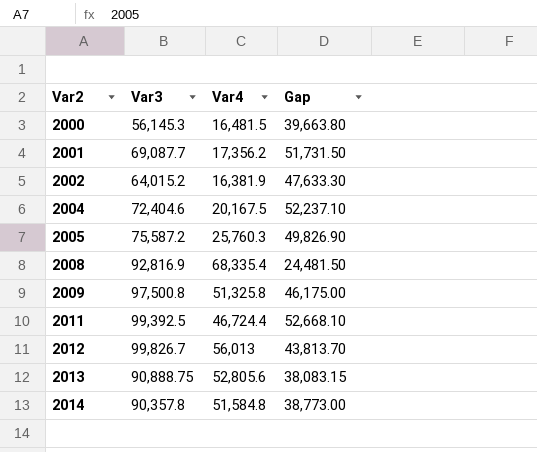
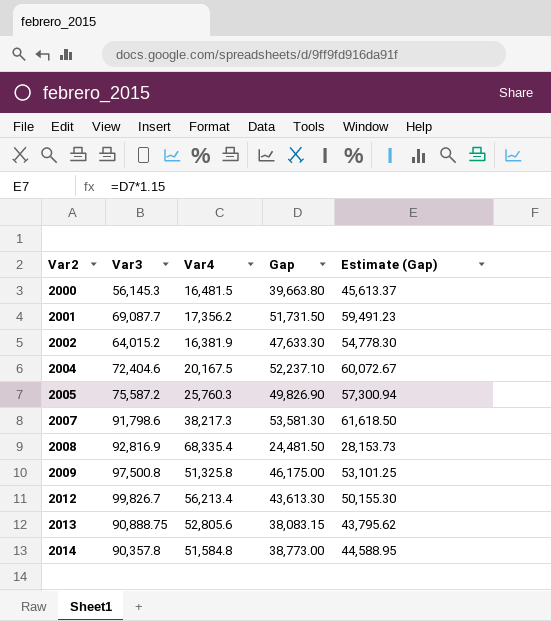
column Estimate (Gap) | formula: none -> [Gap] * 1.15
row 2011: 99,392.5 | 46,724.4 | 52,668.10 -> none
row 2007: none -> 91,798.6 | 38,217.3 | 53,581.30 | 61,618.50
2012 | Var4: 56,013 -> 56,213.4
2012 | Gap: 43,813.70 -> 43,613.30

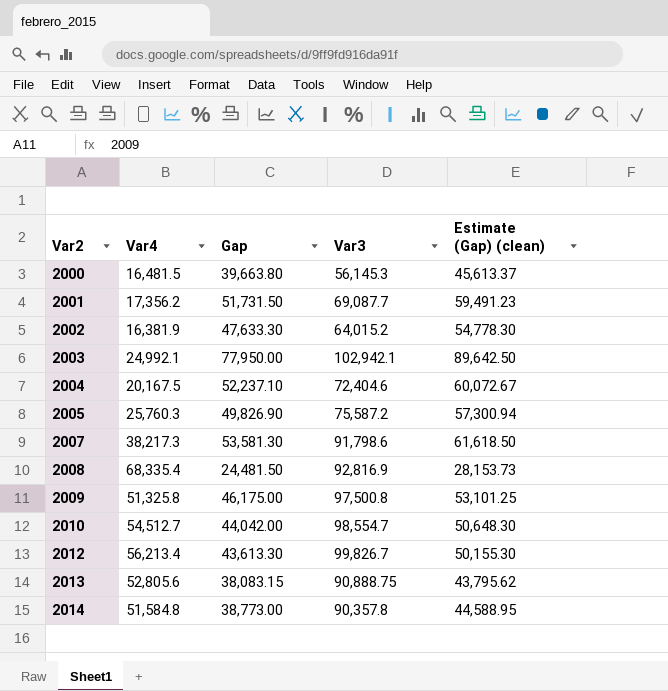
column Var3 | position: 2 -> 4
column name: Estimate (Gap) -> Estimate (Gap) (clean)
row 2003: none -> 24,992.1 | 77,950.00 | 102,942.1 | 89,642.50
row 2010: none -> 54,512.7 | 44,042.00 | 98,554.7 | 50,648.30

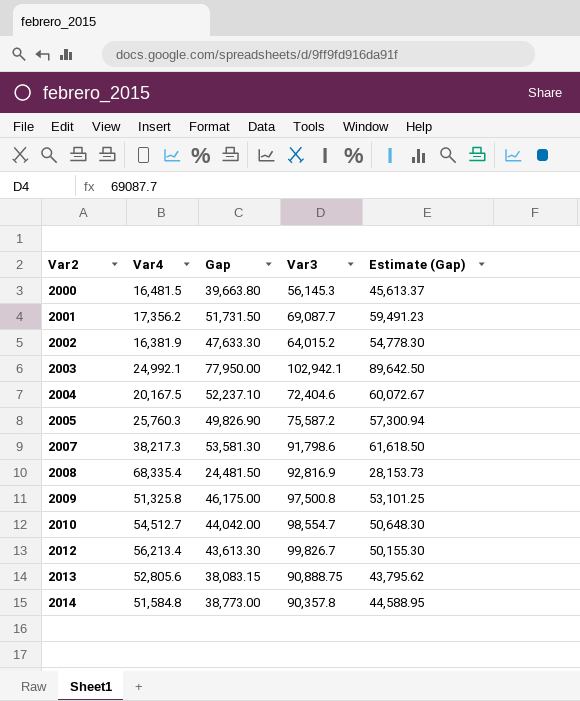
column name: Estimate (Gap) (clean) -> Estimate (Gap)

